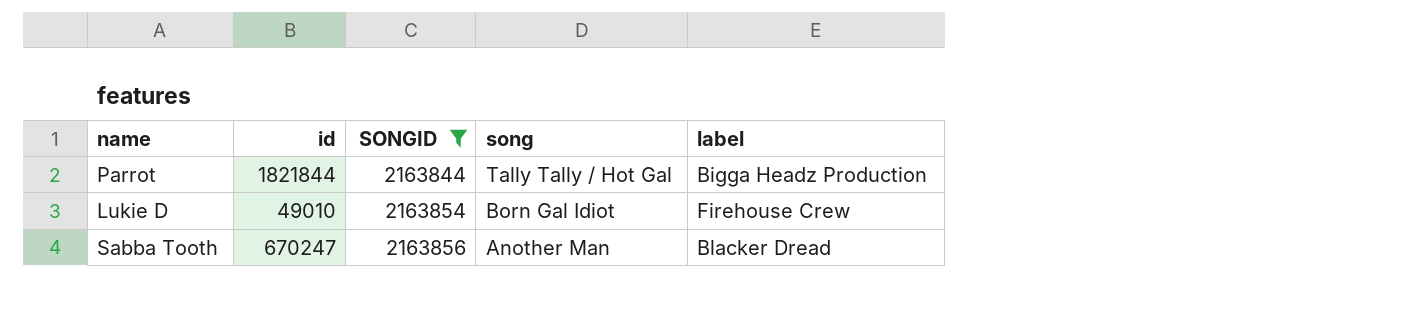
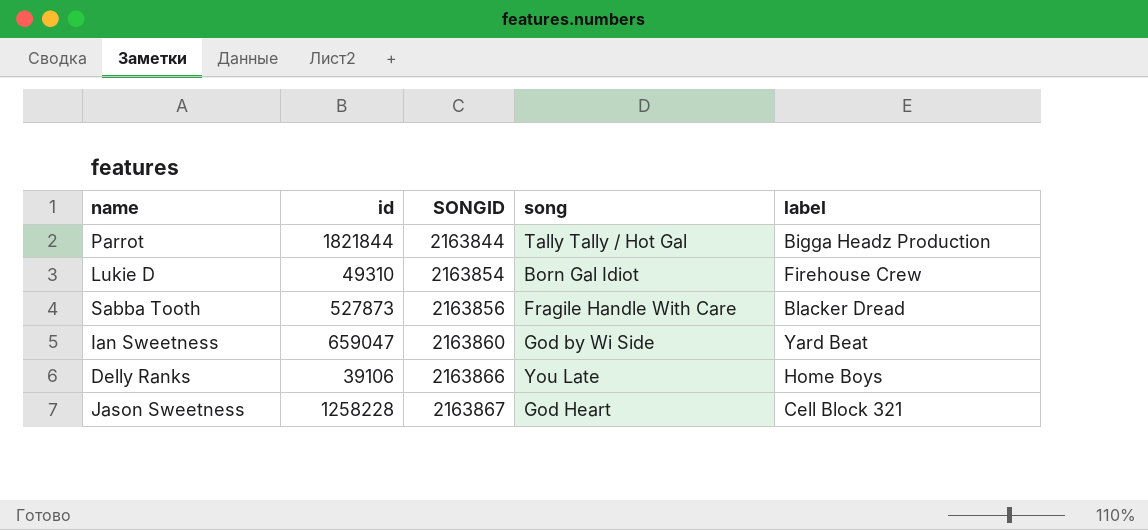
filter: SONGID <= 2163856 -> none
Lukie D | id: 49010 -> 49310
Sabba Tooth | id: 670247 -> 527873
Sabba Tooth | song: Another Man -> Fragile Handle With Care

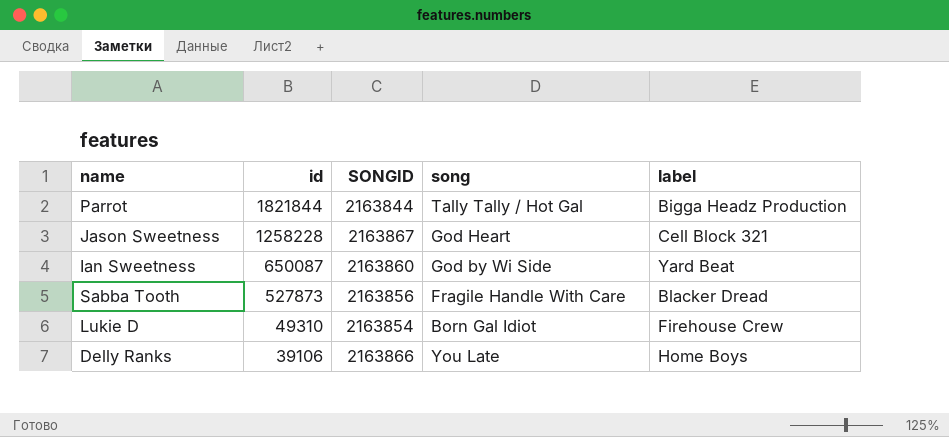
row order: SONGID ascending -> id descending
Ian Sweetness | id: 659047 -> 650087

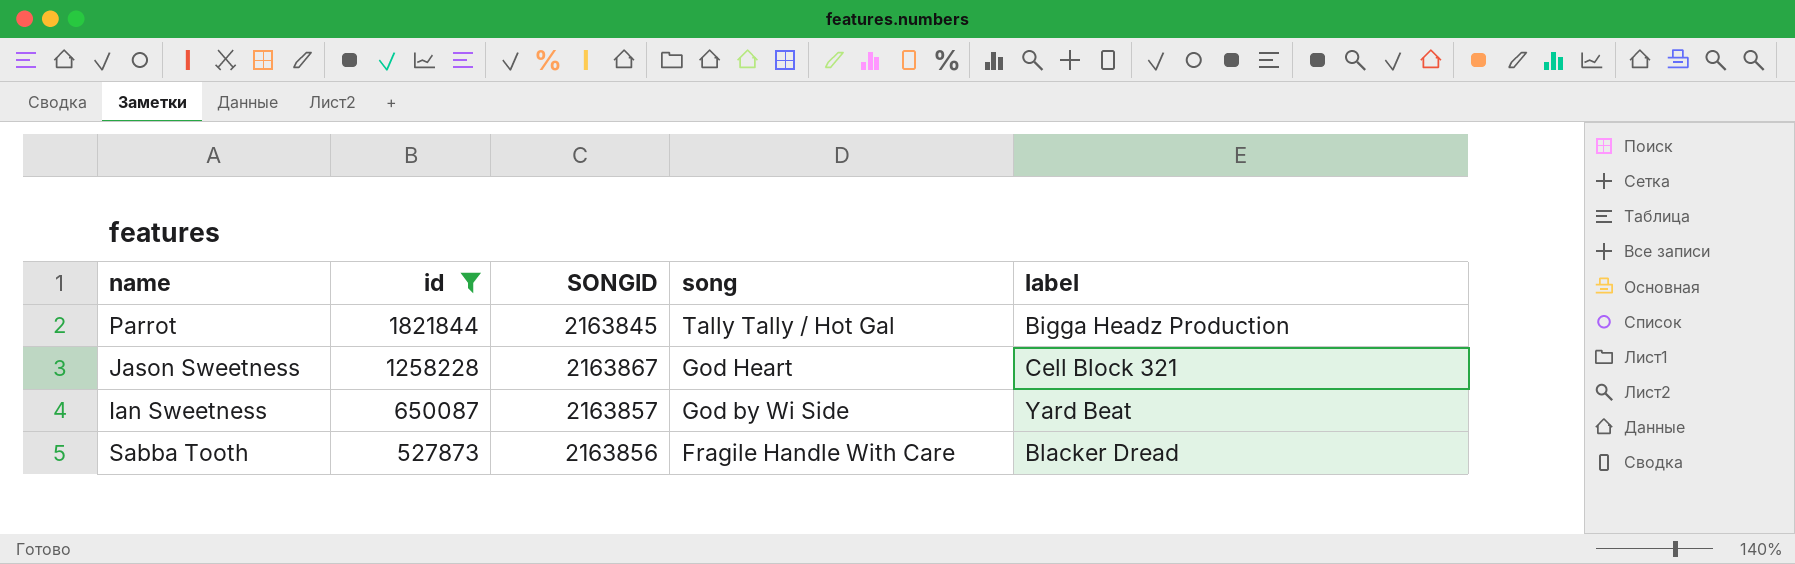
filter: none -> id >= 527873
Parrot | SONGID: 2163844 -> 2163845
Ian Sweetness | SONGID: 2163860 -> 2163857

